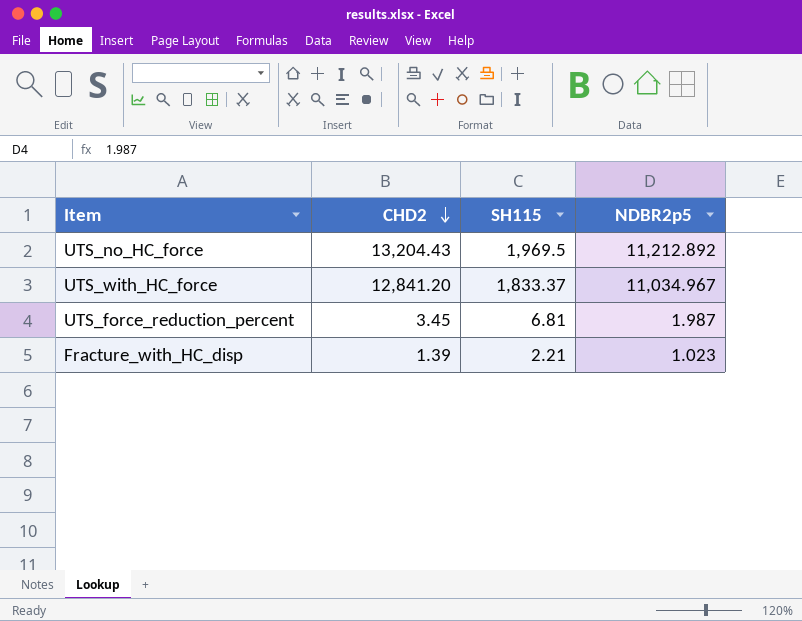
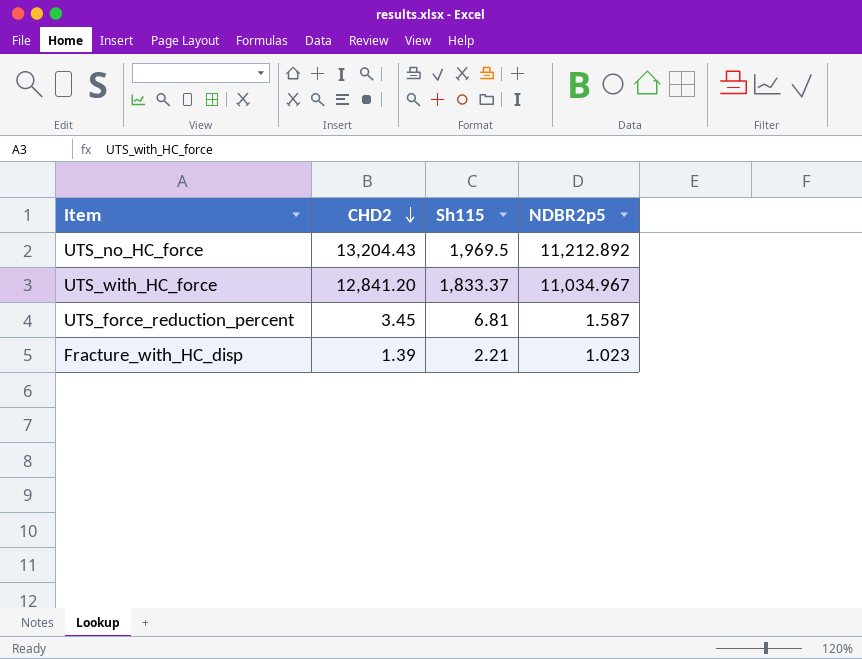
column name: SH115 -> Sh115
UTS_force_reduction_percent | NDBR2p5: 1.987 -> 1.587

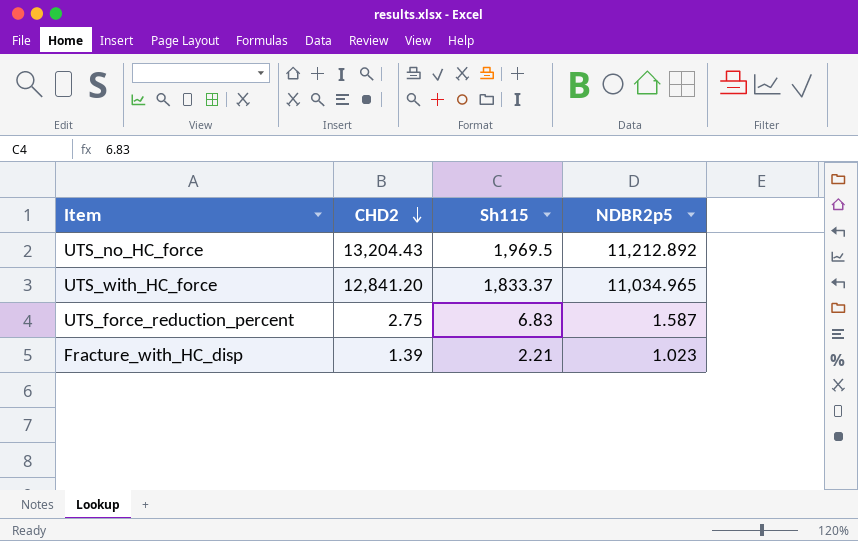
UTS_with_HC_force | NDBR2p5: 11,034.967 -> 11,034.965
UTS_force_reduction_percent | CHD2: 3.45 -> 2.75
UTS_force_reduction_percent | Sh115: 6.81 -> 6.83

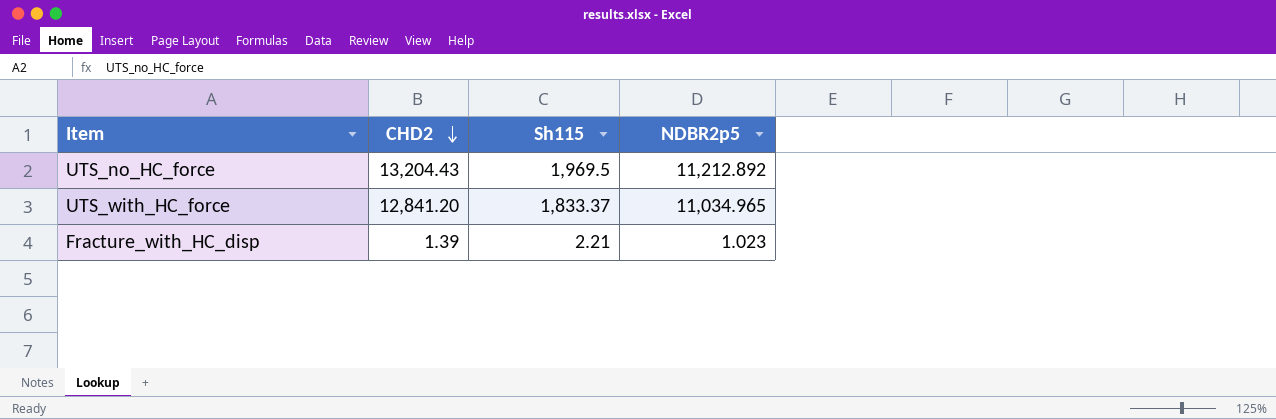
row UTS_force_reduction_percent: 2.75 | 6.83 | 1.587 -> none

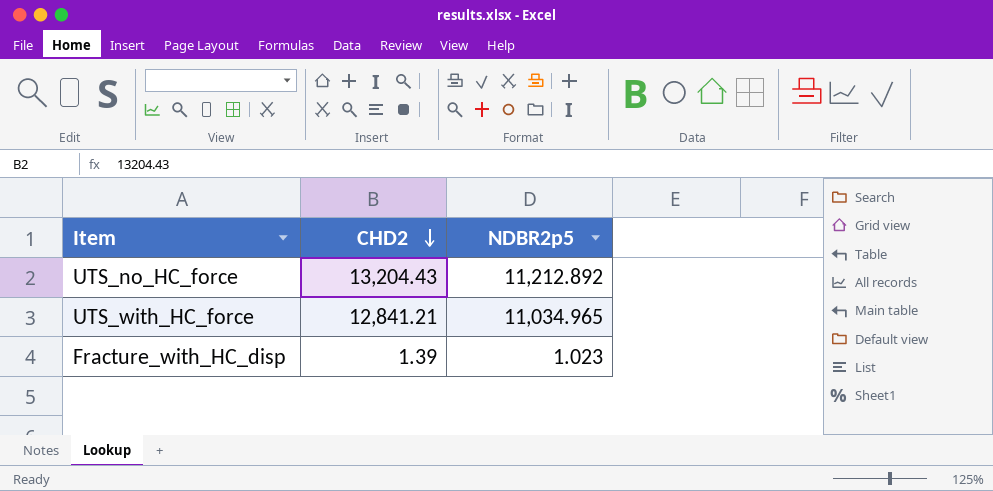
column Sh115 | position: 3 -> none
UTS_with_HC_force | CHD2: 12,841.20 -> 12,841.21

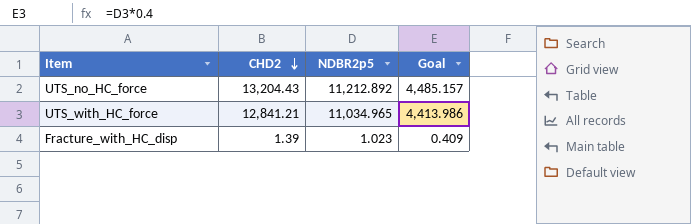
column Goal | formula: none -> [NDBR2p5] * 0.4

